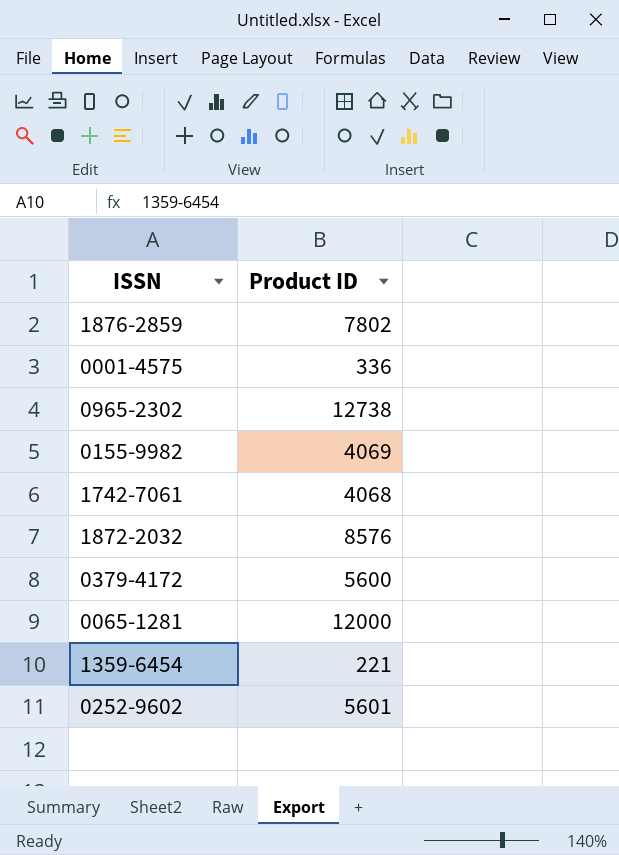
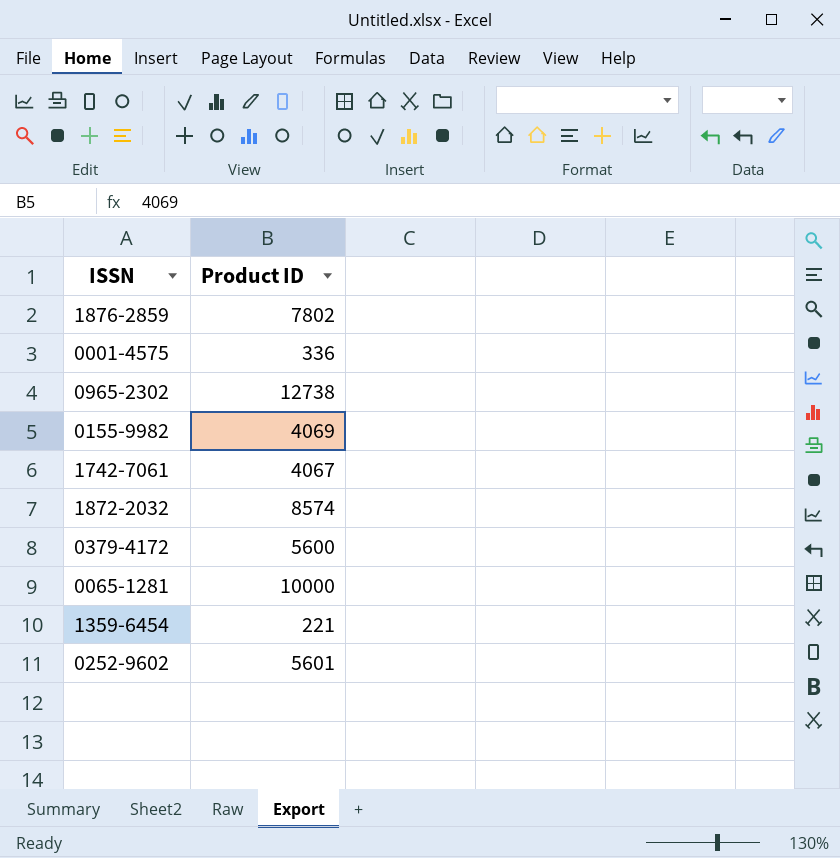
1742-7061 | Product ID: 4068 -> 4067
1872-2032 | Product ID: 8576 -> 8574
0065-1281 | Product ID: 12000 -> 10000

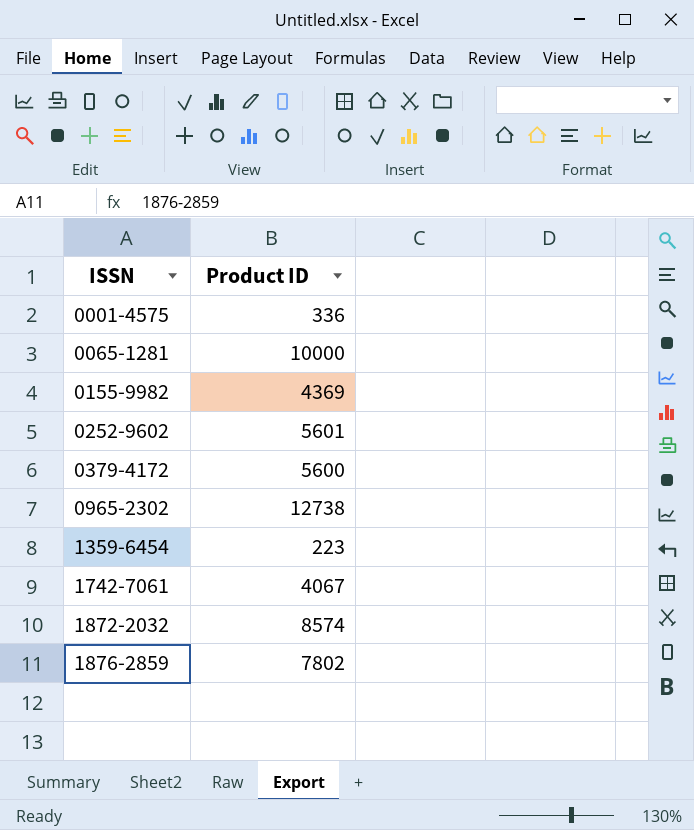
row order: none -> ISSN ascending
0155-9982 | Product ID: 4069 -> 4369
1359-6454 | Product ID: 221 -> 223

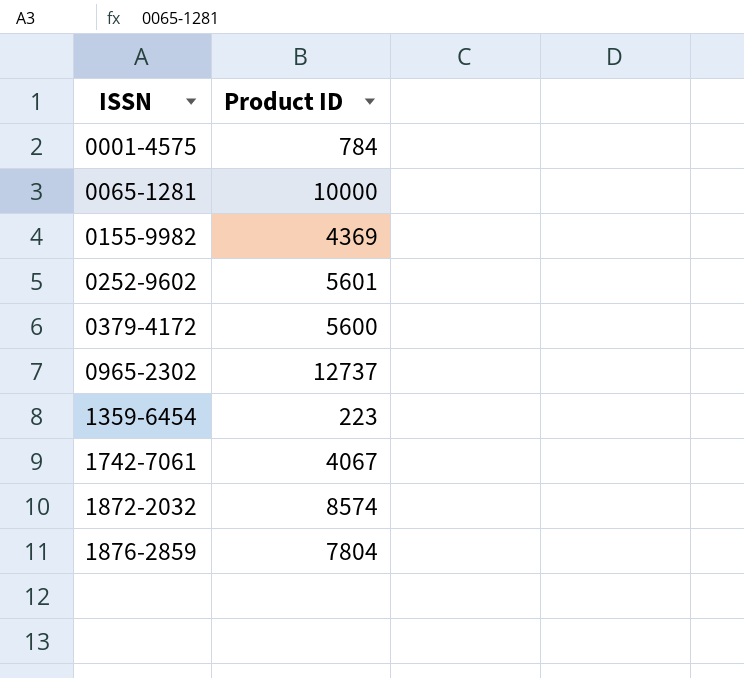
0001-4575 | Product ID: 336 -> 784
0965-2302 | Product ID: 12738 -> 12737
1876-2859 | Product ID: 7802 -> 7804

